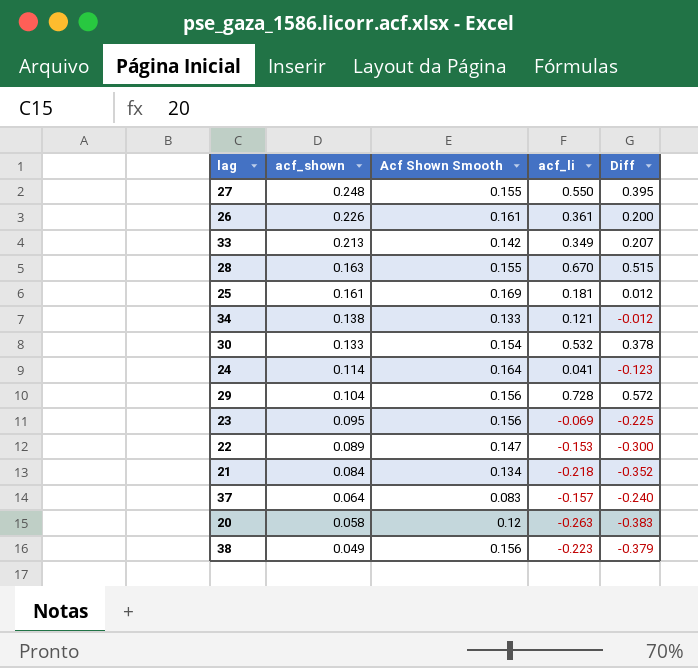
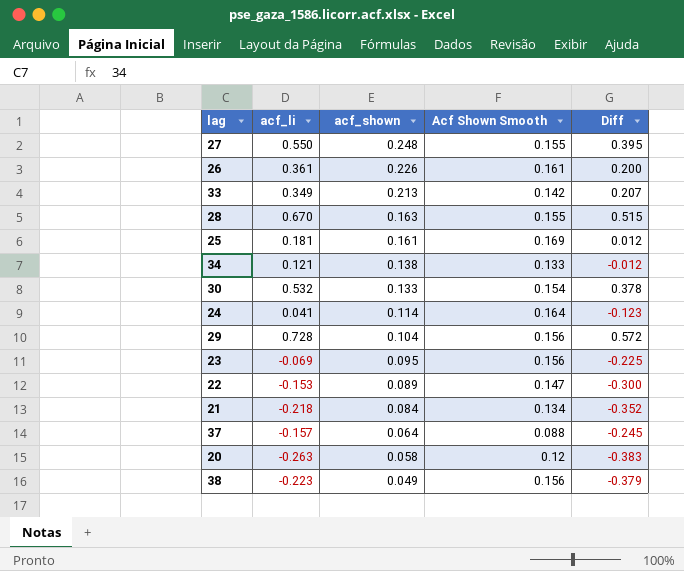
column acf_li | position: 4 -> 2
37 | Acf Shown Smooth: 0.083 -> 0.088
37 | Diff: -0.240 -> -0.245

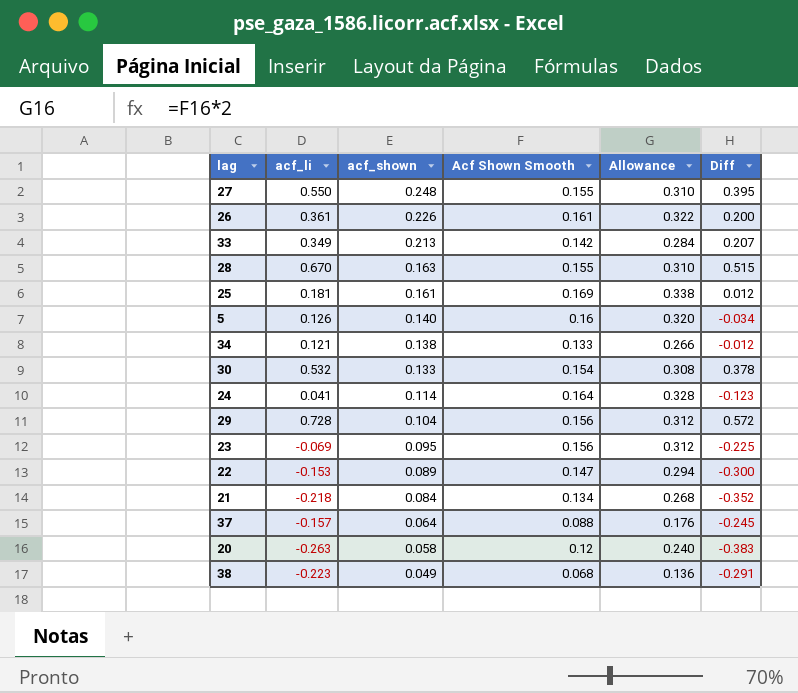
column Allowance | formula: none -> [Acf Shown Smooth] * 2
row 5: none -> 0.126 | 0.140 | 0.16 | 0.320 | -0.034
38 | Acf Shown Smooth: 0.156 -> 0.068
38 | Diff: -0.379 -> -0.291

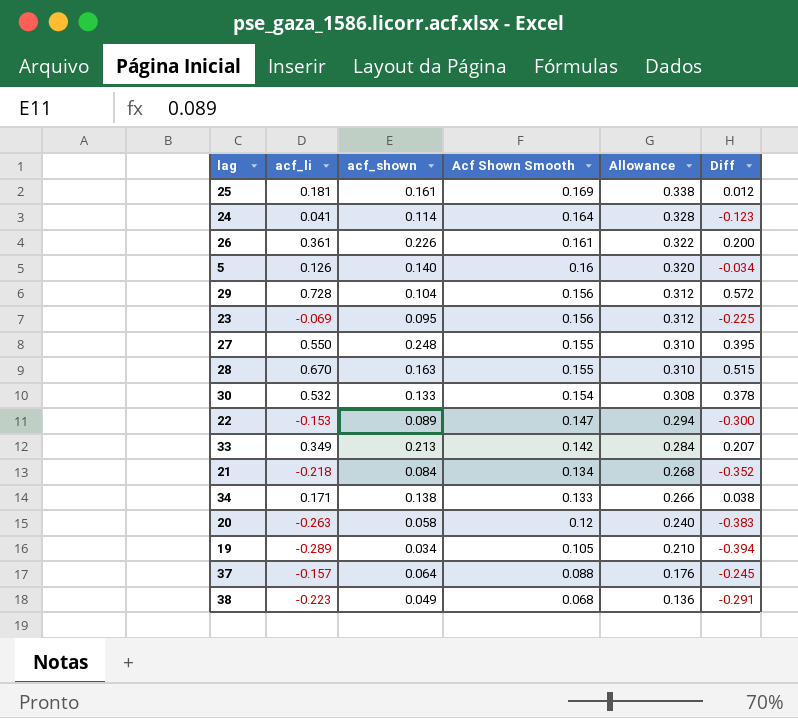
row order: acf_shown descending -> Acf Shown Smooth descending
34 | acf_li: 0.121 -> 0.171
34 | Diff: -0.012 -> 0.038
row 19: none -> -0.289 | 0.034 | 0.105 | 0.210 | -0.394

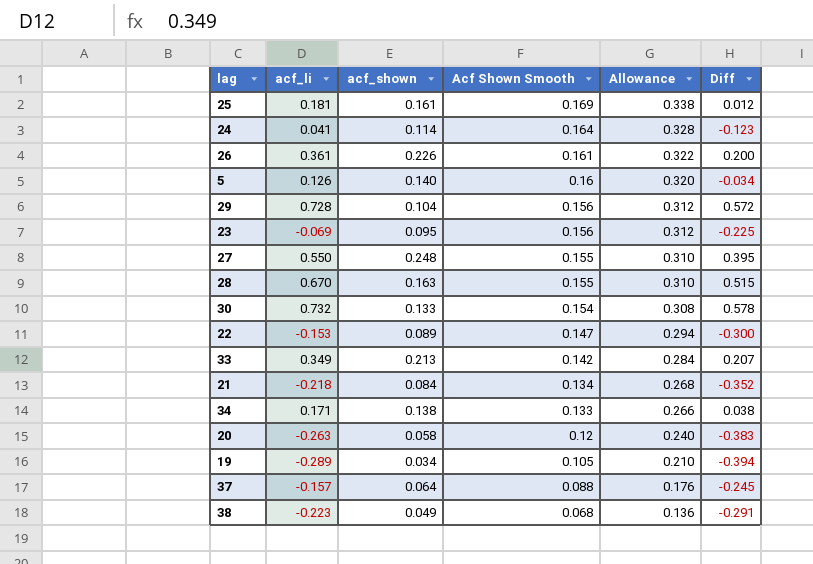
30 | acf_li: 0.532 -> 0.732
30 | Diff: 0.378 -> 0.578

